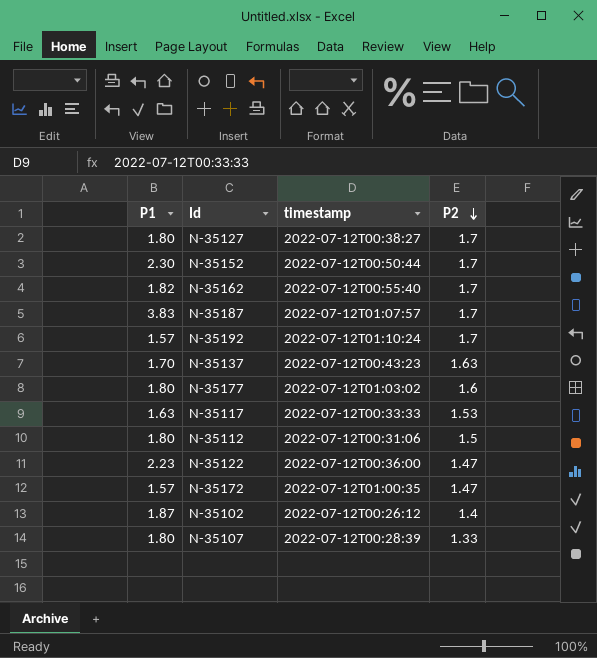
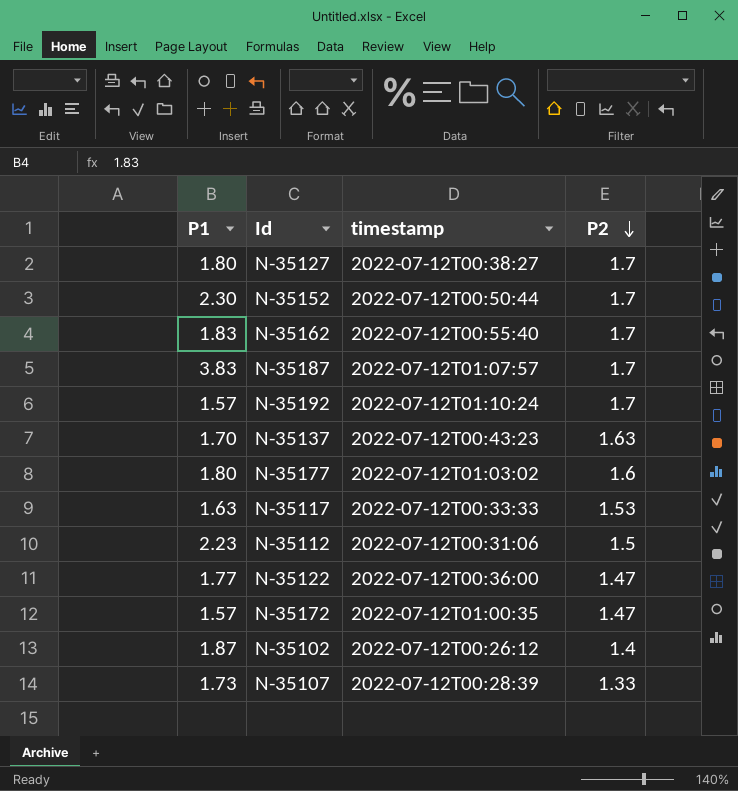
N-35162 | P1: 1.82 -> 1.83
N-35112 | P1: 1.80 -> 2.23
N-35122 | P1: 2.23 -> 1.77
N-35107 | P1: 1.80 -> 1.73

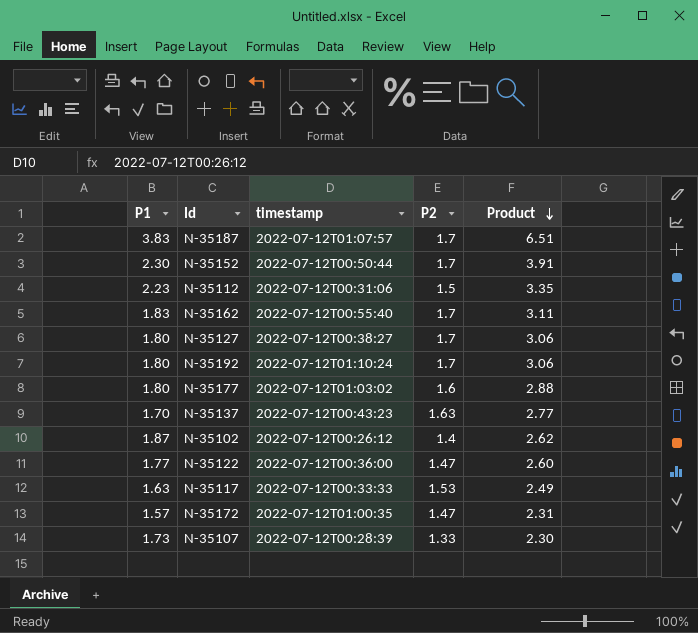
row order: P2 descending -> Product descending
column Product | formula: none -> [P1] * [P2]
N-35192 | P1: 1.57 -> 1.80

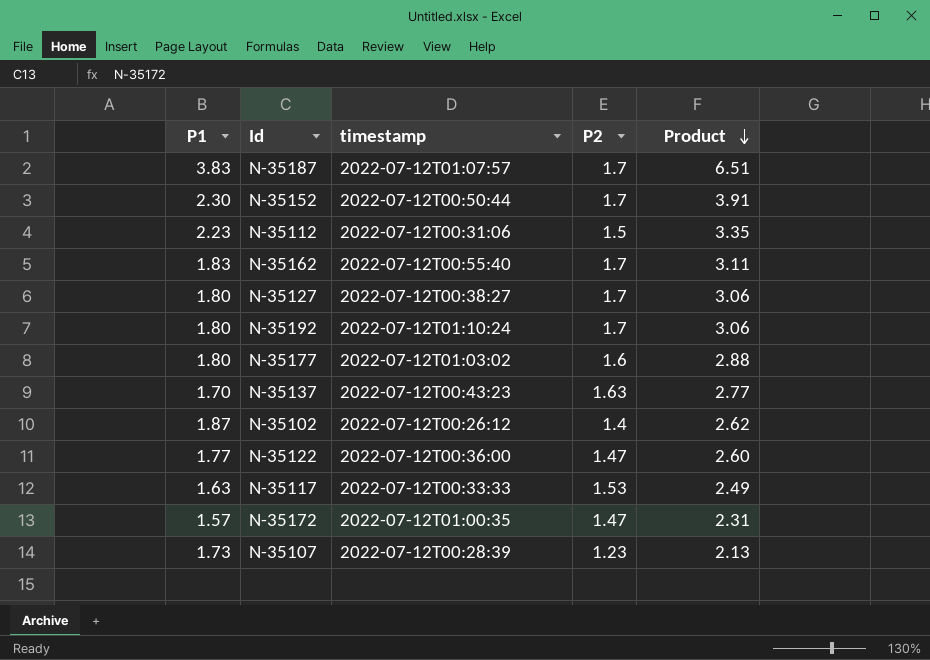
N-35107 | P2: 1.33 -> 1.23
N-35107 | Product: 2.30 -> 2.13

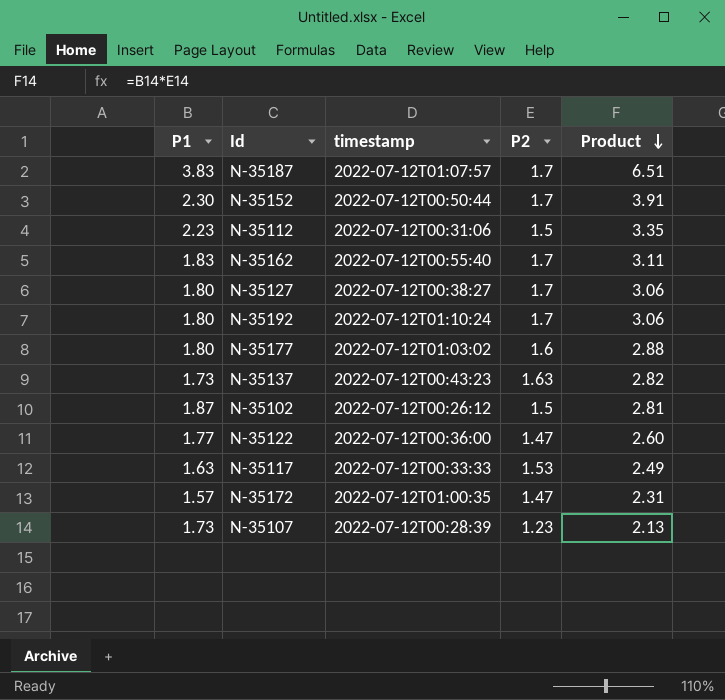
N-35137 | P1: 1.70 -> 1.73
N-35137 | Product: 2.77 -> 2.82
N-35102 | P2: 1.4 -> 1.5
N-35102 | Product: 2.62 -> 2.81

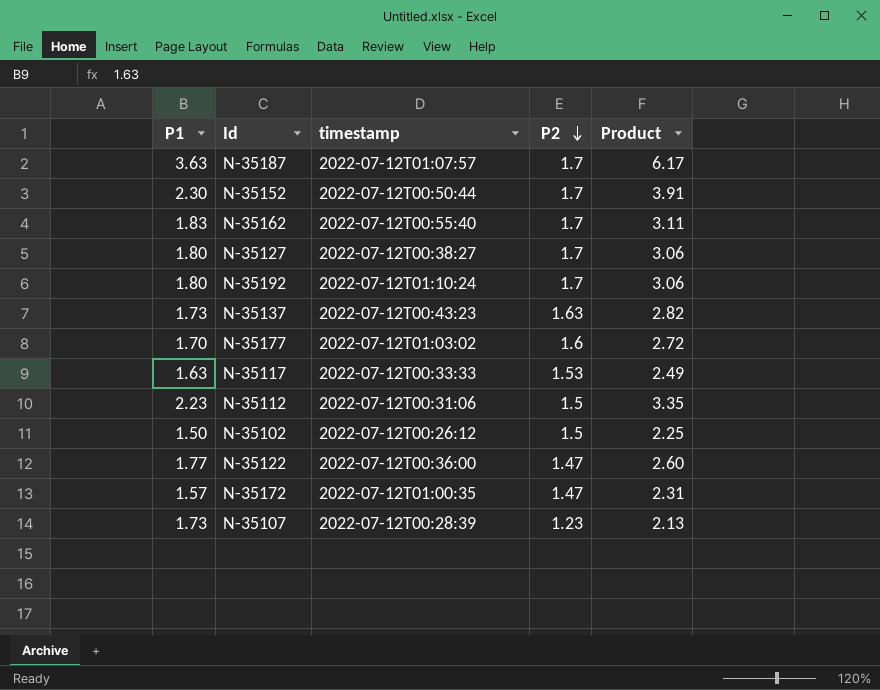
row order: Product descending -> P2 descending
N-35187 | P1: 3.83 -> 3.63
N-35187 | Product: 6.51 -> 6.17
N-35177 | P1: 1.80 -> 1.70
N-35177 | Product: 2.88 -> 2.72
N-35102 | P1: 1.87 -> 1.50
N-35102 | Product: 2.81 -> 2.25

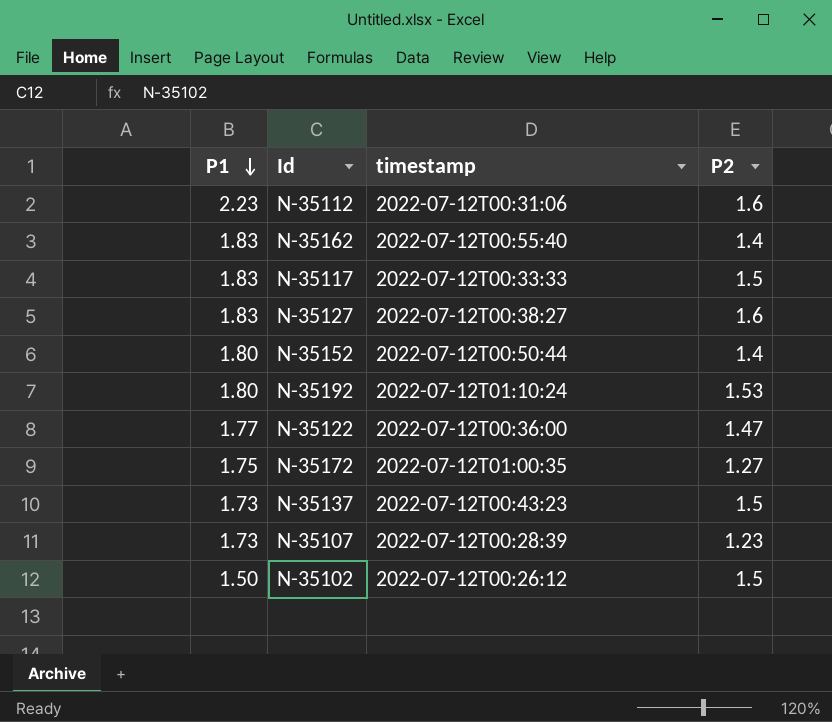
row order: P2 descending -> P1 descending
column Product | formula: [P1] * [P2] -> none
row N-35187: 3.63 | 2022-07-12T01:07:57 | 1.7 | 6.17 -> none
row N-35177: 1.70 | 2022-07-12T01:03:02 | 1.6 | 2.72 -> none
N-35112 | P2: 1.5 -> 1.6
N-35162 | P2: 1.7 -> 1.4
N-35117 | P1: 1.63 -> 1.83
N-35117 | P2: 1.53 -> 1.5
N-35127 | P1: 1.80 -> 1.83
N-35127 | P2: 1.7 -> 1.6
N-35152 | P1: 2.30 -> 1.80
N-35152 | P2: 1.7 -> 1.4
N-35192 | P2: 1.7 -> 1.53
N-35172 | P1: 1.57 -> 1.75
N-35172 | P2: 1.47 -> 1.27
N-35137 | P2: 1.63 -> 1.5

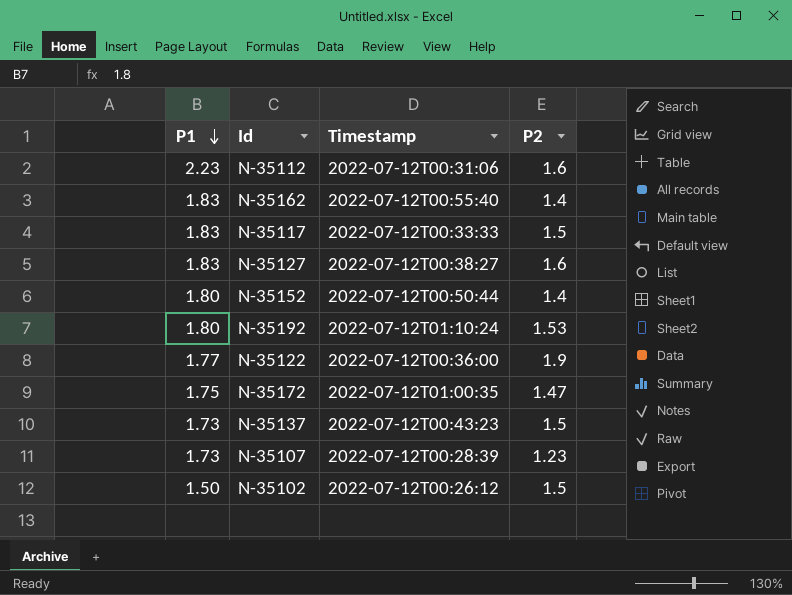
column name: timestamp -> Timestamp
N-35122 | P2: 1.47 -> 1.9
N-35172 | P2: 1.27 -> 1.47

